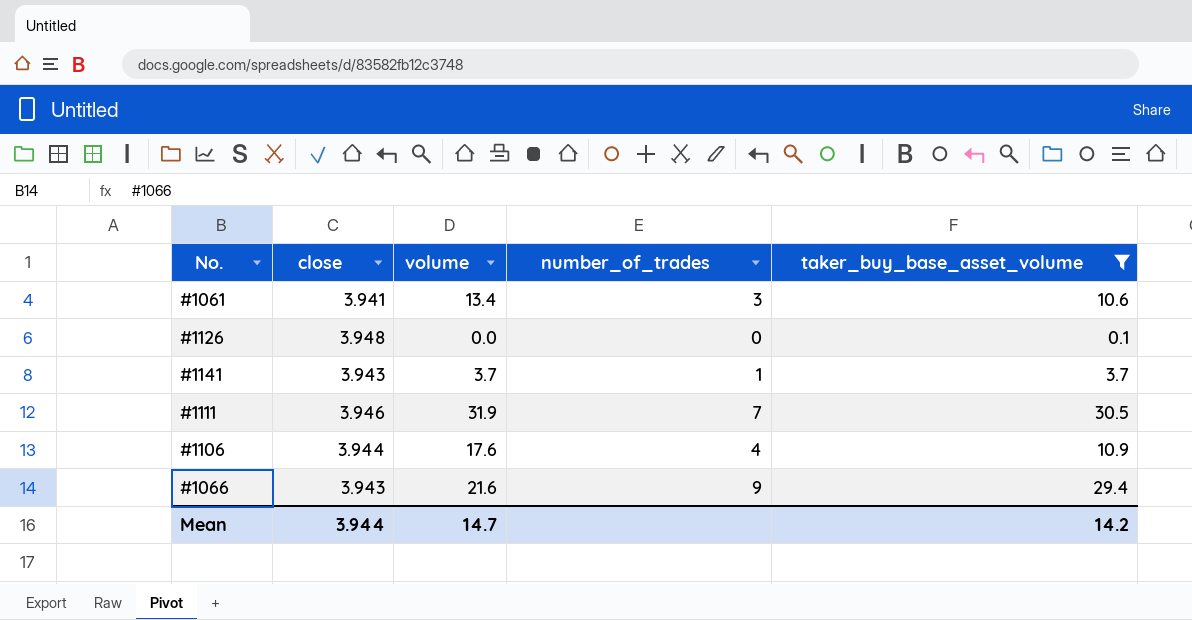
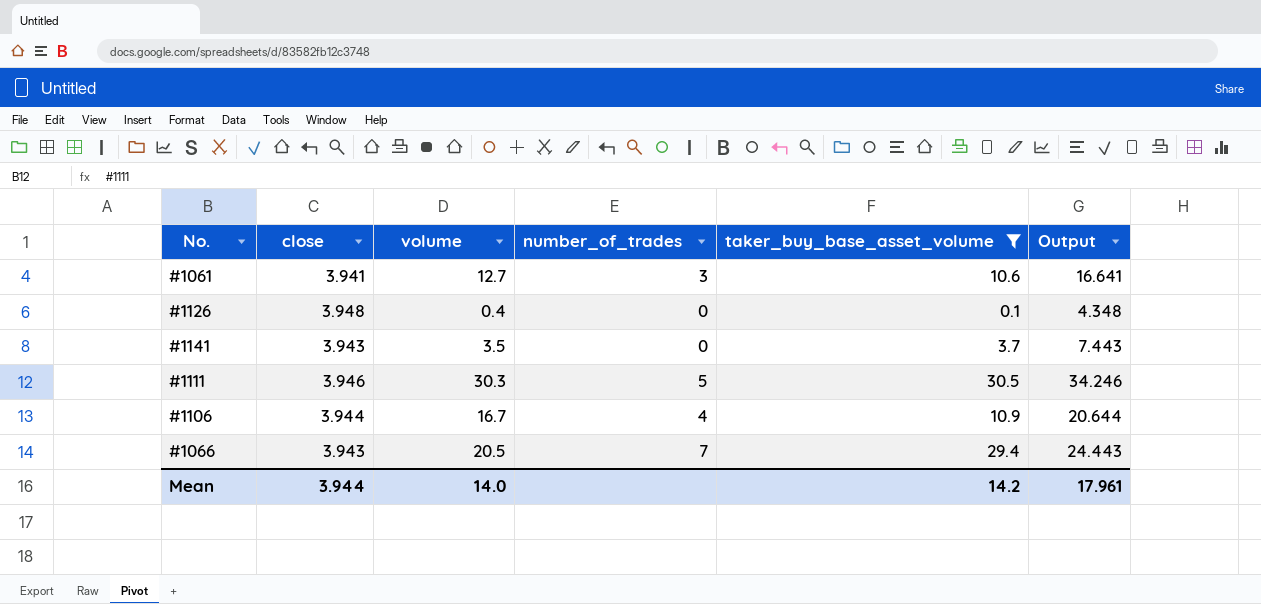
column Output | formula: none -> [close] + [volume]
#1061 | volume: 13.4 -> 12.7
#1126 | volume: 0.0 -> 0.4
#1141 | volume: 3.7 -> 3.5
#1141 | number_of_trades: 1 -> 0
#1111 | volume: 31.9 -> 30.3
#1111 | number_of_trades: 7 -> 5
#1106 | volume: 17.6 -> 16.7
#1066 | volume: 21.6 -> 20.5
#1066 | number_of_trades: 9 -> 7
Mean | volume: 14.7 -> 14.0

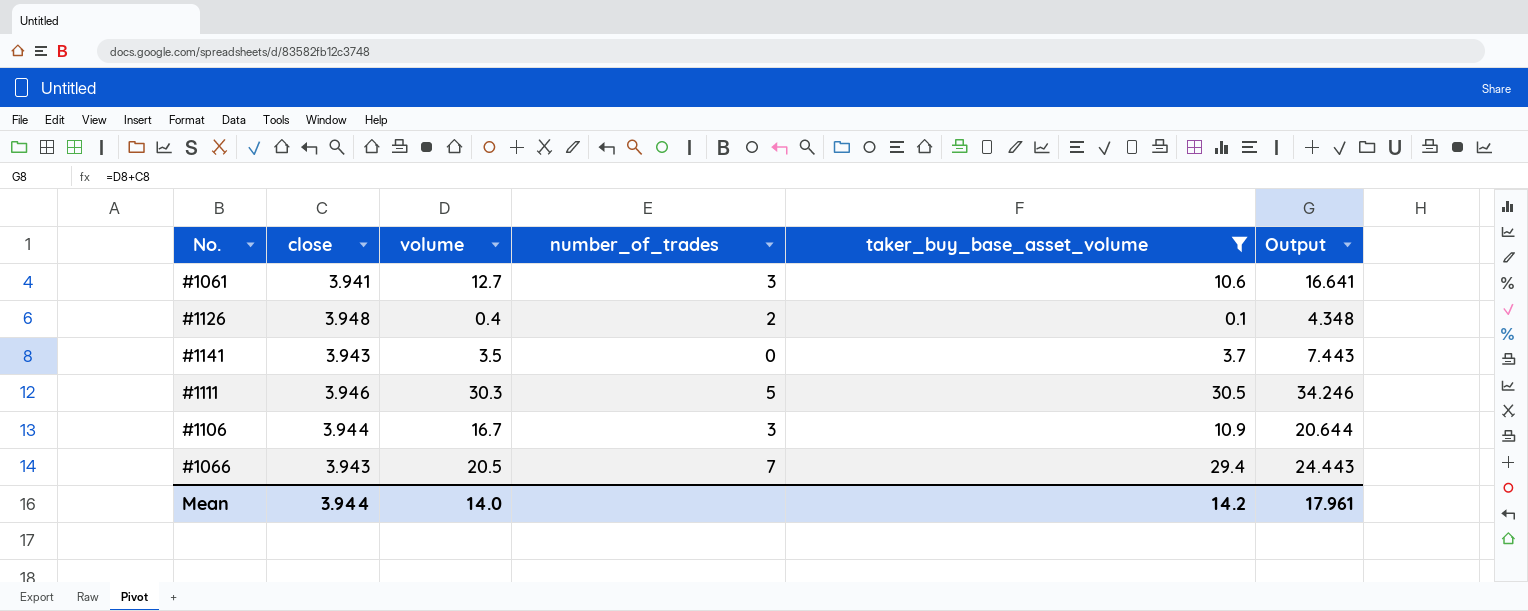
#1126 | number_of_trades: 0 -> 2
#1106 | number_of_trades: 4 -> 3

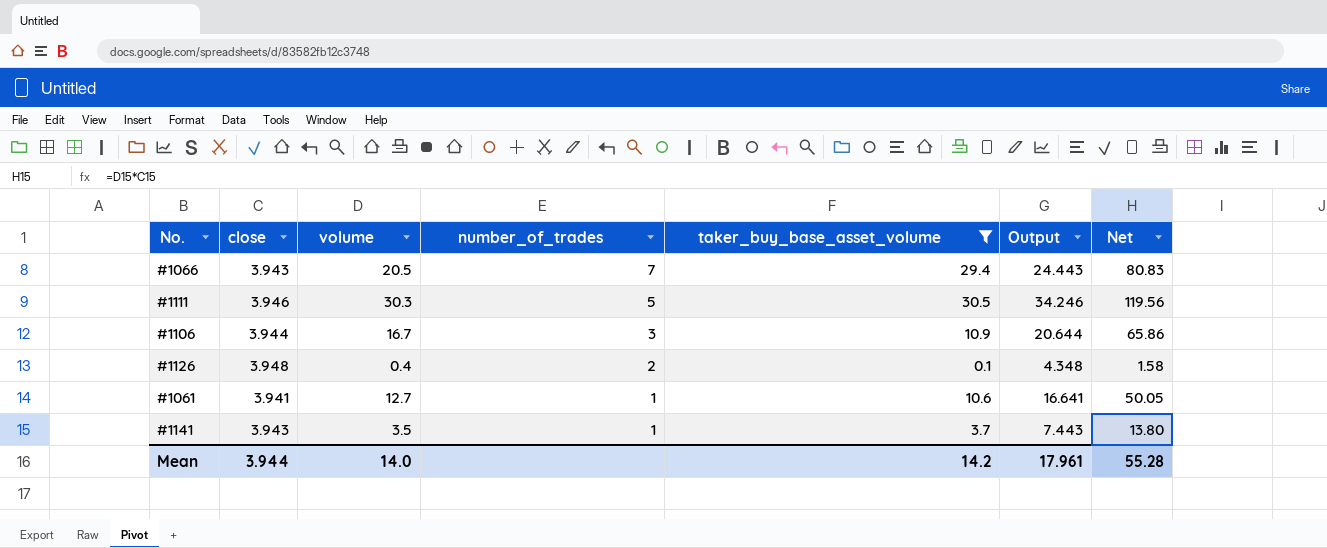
row order: none -> number_of_trades descending
column Net | formula: none -> [close] * [volume]
#1061 | number_of_trades: 3 -> 1
#1141 | number_of_trades: 0 -> 1

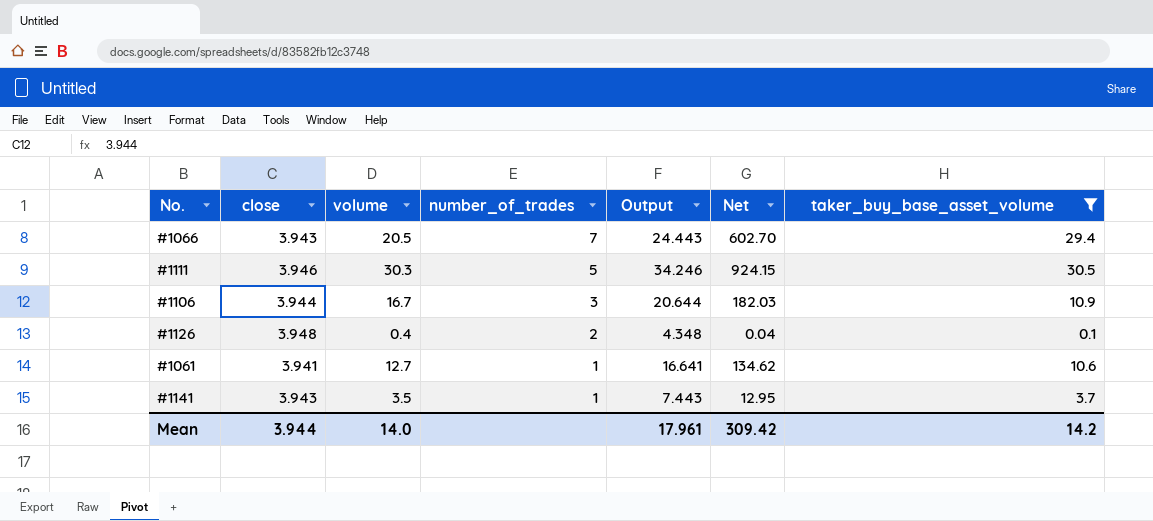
column Net | formula: [close] * [volume] -> [volume] * [taker_buy_base_asset_volume]
column taker_buy_base_asset_volume | position: 5 -> 7
Mean | Net: 55.28 -> 309.42

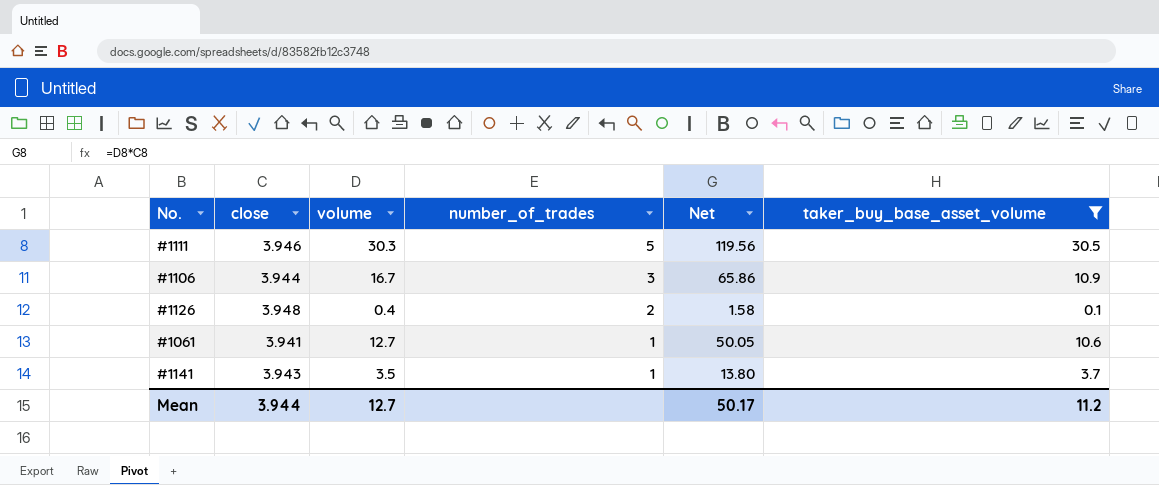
column Output | formula: [close] + [volume] -> none
column Net | formula: [volume] * [taker_buy_base_asset_volume] -> [close] * [volume]
row #1066: 3.943 | 20.5 | 7 | 24.443 | 602.70 | 29.4 -> none
Mean | volume: 14.0 -> 12.7
Mean | Net: 309.42 -> 50.17
Mean | taker_buy_base_asset_volume: 14.2 -> 11.2

